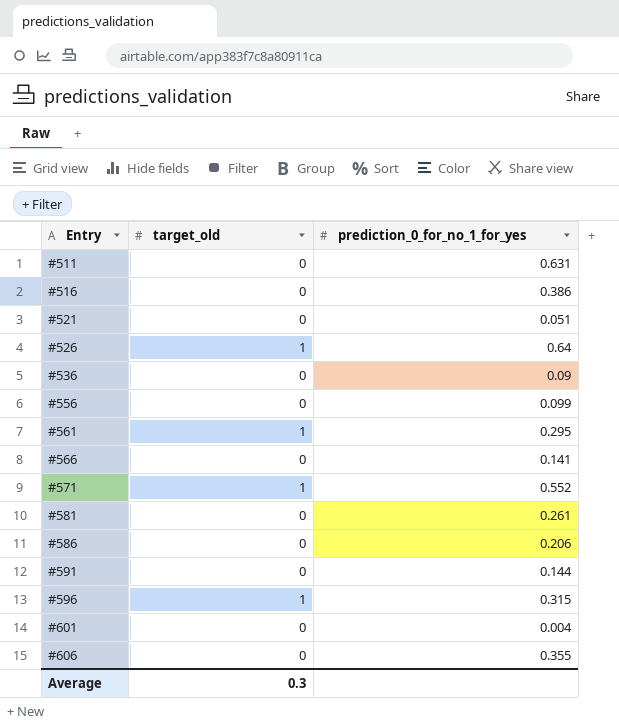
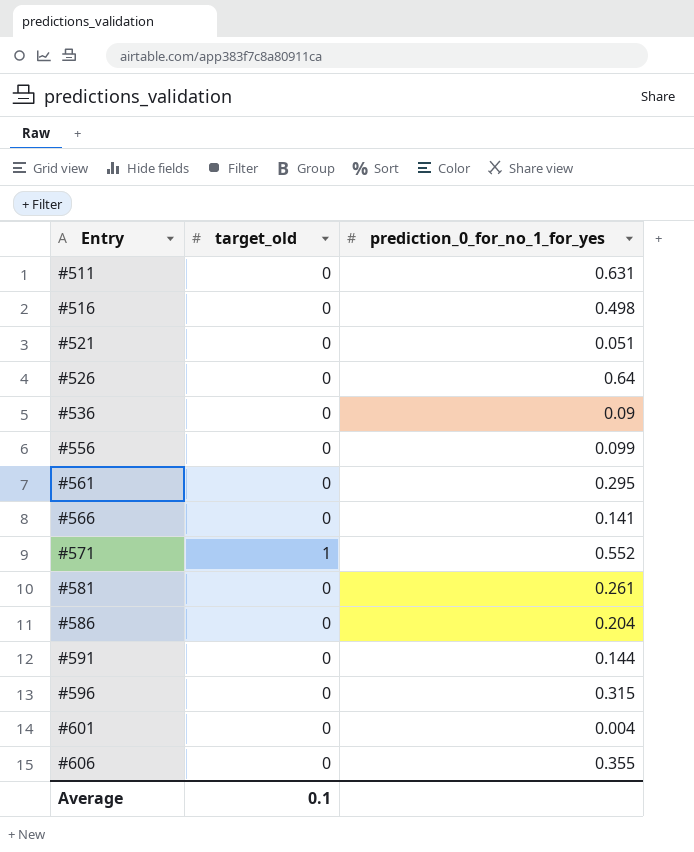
#516 | prediction_0_for_no_1_for_yes: 0.386 -> 0.498
#526 | target_old: 1 -> 0
#561 | target_old: 1 -> 0
#586 | prediction_0_for_no_1_for_yes: 0.206 -> 0.204
#596 | target_old: 1 -> 0
Average | target_old: 0.3 -> 0.1

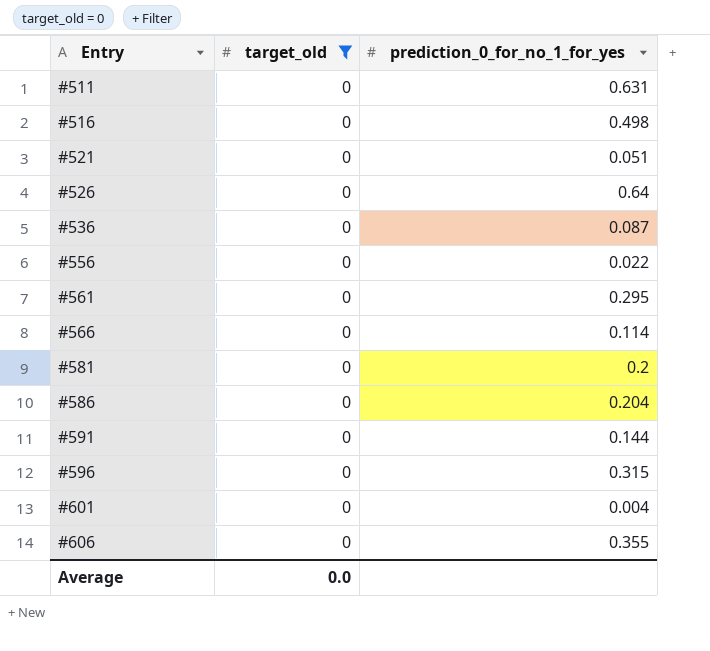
filter: none -> target_old = 0
#536 | prediction_0_for_no_1_for_yes: 0.09 -> 0.087
#556 | prediction_0_for_no_1_for_yes: 0.099 -> 0.022
#566 | prediction_0_for_no_1_for_yes: 0.141 -> 0.114
#581 | prediction_0_for_no_1_for_yes: 0.261 -> 0.2
Average | target_old: 0.1 -> 0.0

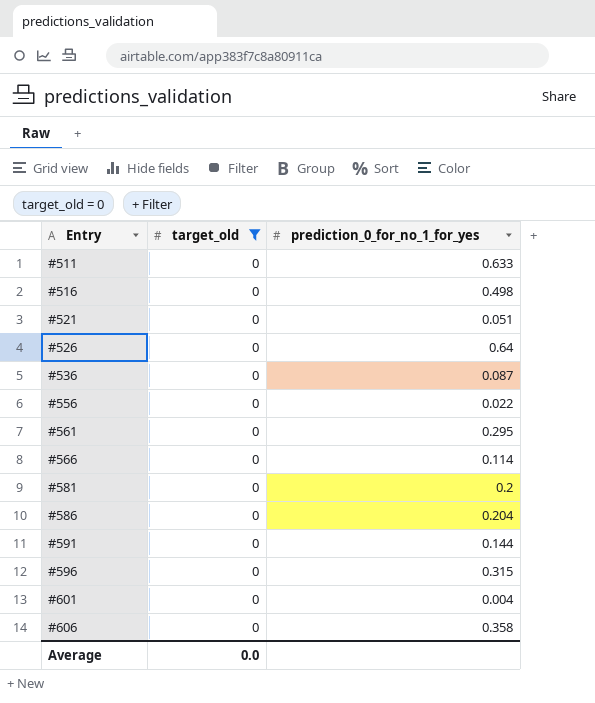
#511 | prediction_0_for_no_1_for_yes: 0.631 -> 0.633
#606 | prediction_0_for_no_1_for_yes: 0.355 -> 0.358

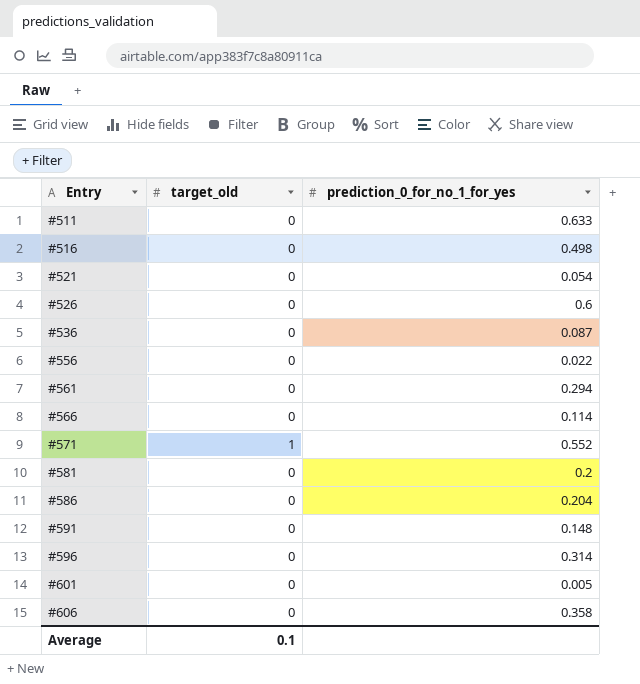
filter: target_old = 0 -> none
#521 | prediction_0_for_no_1_for_yes: 0.051 -> 0.054
#526 | prediction_0_for_no_1_for_yes: 0.64 -> 0.6
#561 | prediction_0_for_no_1_for_yes: 0.295 -> 0.294
#591 | prediction_0_for_no_1_for_yes: 0.144 -> 0.148
#596 | prediction_0_for_no_1_for_yes: 0.315 -> 0.314
#601 | prediction_0_for_no_1_for_yes: 0.004 -> 0.005
Average | target_old: 0.0 -> 0.1

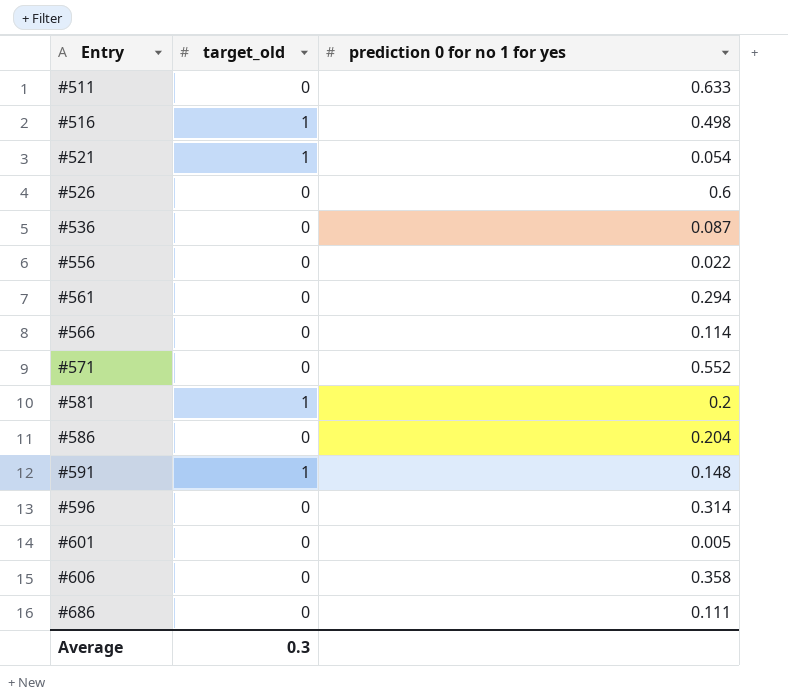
column name: prediction_0_for_no_1_for_yes -> prediction 0 for no 1 for yes
#516 | target_old: 0 -> 1
#521 | target_old: 0 -> 1
#571 | target_old: 1 -> 0
#581 | target_old: 0 -> 1
#591 | target_old: 0 -> 1
row #686: none -> 0 | 0.111
Average | target_old: 0.1 -> 0.3

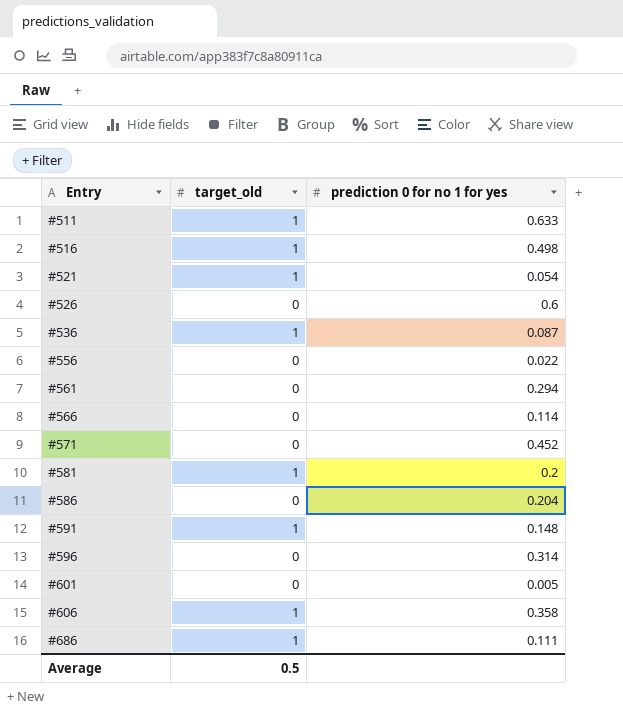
#511 | target_old: 0 -> 1
#536 | target_old: 0 -> 1
#571 | prediction 0 for no 1 for yes: 0.552 -> 0.452
#606 | target_old: 0 -> 1
#686 | target_old: 0 -> 1
Average | target_old: 0.3 -> 0.5

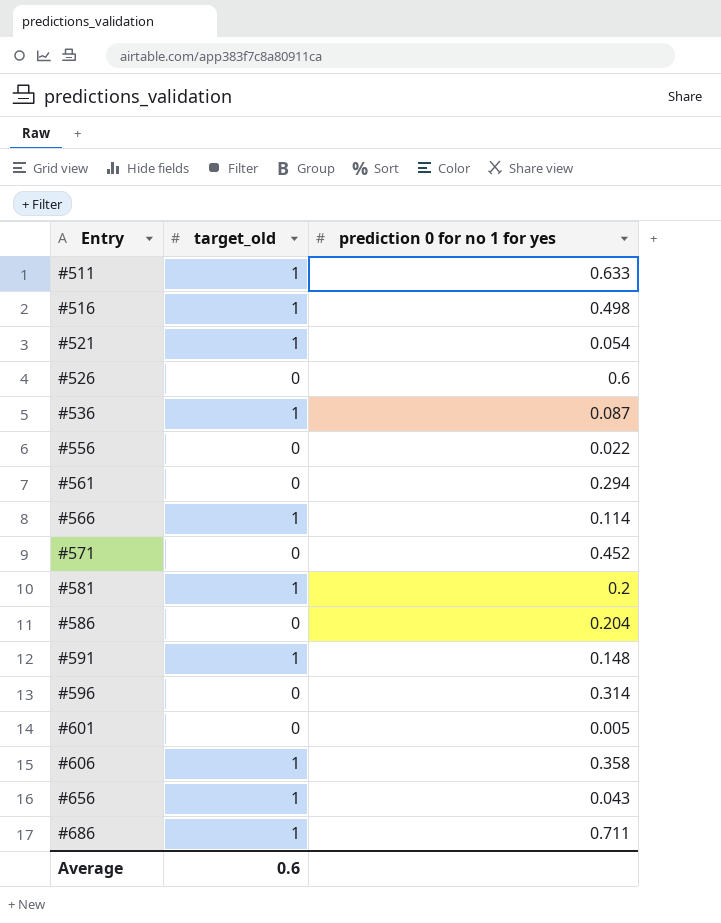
#566 | target_old: 0 -> 1
row #656: none -> 1 | 0.043
#686 | prediction 0 for no 1 for yes: 0.111 -> 0.711
Average | target_old: 0.5 -> 0.6

